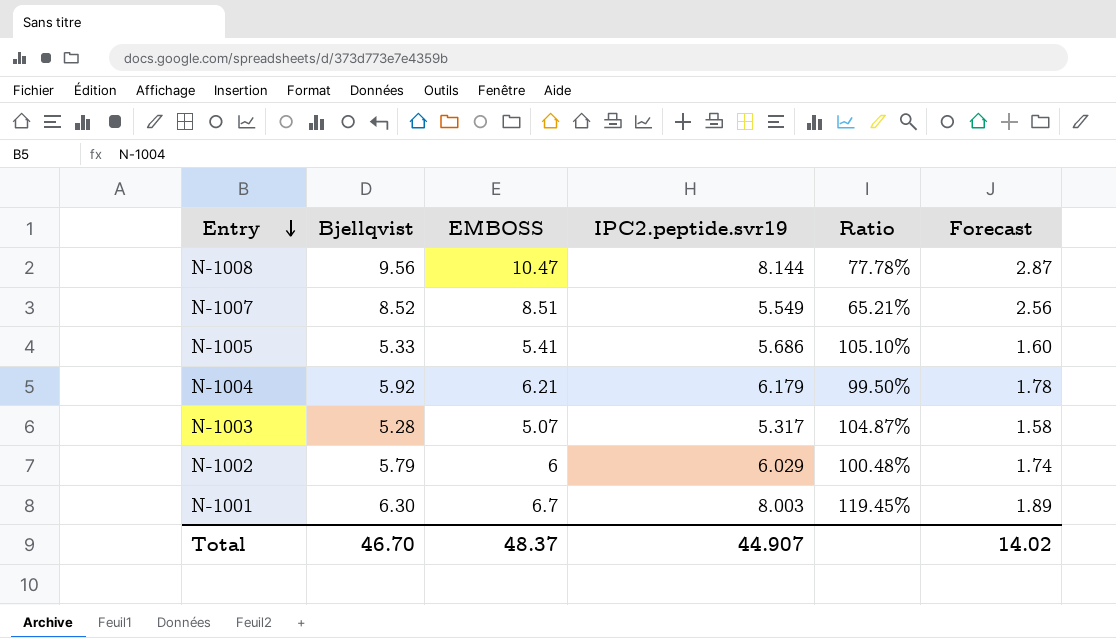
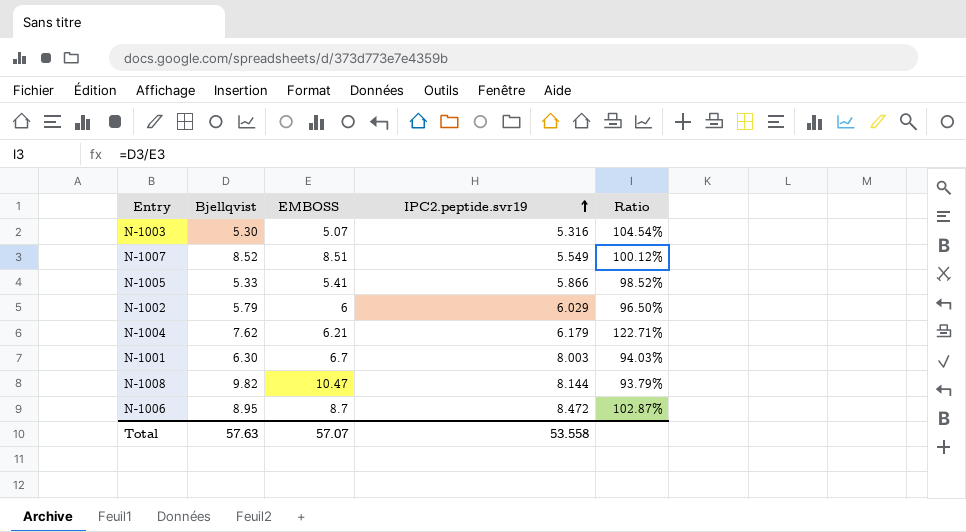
row order: Entry descending -> IPC2.peptide.svr19 ascending
column Forecast | formula: [Bjellqvist] * 0.3 -> none
column Ratio | formula: [IPC2.peptide.svr19] / [EMBOSS] -> [Bjellqvist] / [EMBOSS]
N-1003 | Bjellqvist: 5.28 -> 5.30
N-1003 | IPC2.peptide.svr19: 5.317 -> 5.316
N-1005 | IPC2.peptide.svr19: 5.686 -> 5.866
N-1004 | Bjellqvist: 5.92 -> 7.62
N-1008 | Bjellqvist: 9.56 -> 9.82
row N-1006: none -> 8.95 | 8.7 | 8.472 | 102.87%
Total | Bjellqvist: 46.70 -> 57.63
Total | EMBOSS: 48.37 -> 57.07
Total | IPC2.peptide.svr19: 44.907 -> 53.558

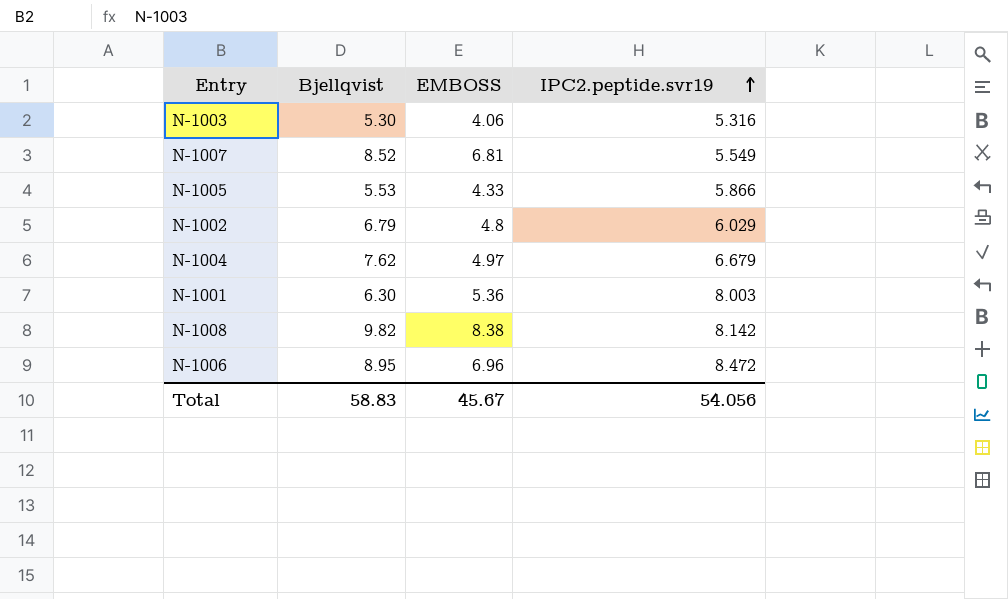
column Ratio | formula: [Bjellqvist] / [EMBOSS] -> none
N-1003 | EMBOSS: 5.07 -> 4.06
N-1007 | EMBOSS: 8.51 -> 6.81
N-1005 | Bjellqvist: 5.33 -> 5.53
N-1005 | EMBOSS: 5.41 -> 4.33
N-1002 | Bjellqvist: 5.79 -> 6.79
N-1002 | EMBOSS: 6 -> 4.8
N-1004 | EMBOSS: 6.21 -> 4.97
N-1004 | IPC2.peptide.svr19: 6.179 -> 6.679
N-1001 | EMBOSS: 6.7 -> 5.36
N-1008 | EMBOSS: 10.47 -> 8.38
N-1008 | IPC2.peptide.svr19: 8.144 -> 8.142
N-1006 | EMBOSS: 8.7 -> 6.96
Total | Bjellqvist: 57.63 -> 58.83
Total | EMBOSS: 57.07 -> 45.67
Total | IPC2.peptide.svr19: 53.558 -> 54.056

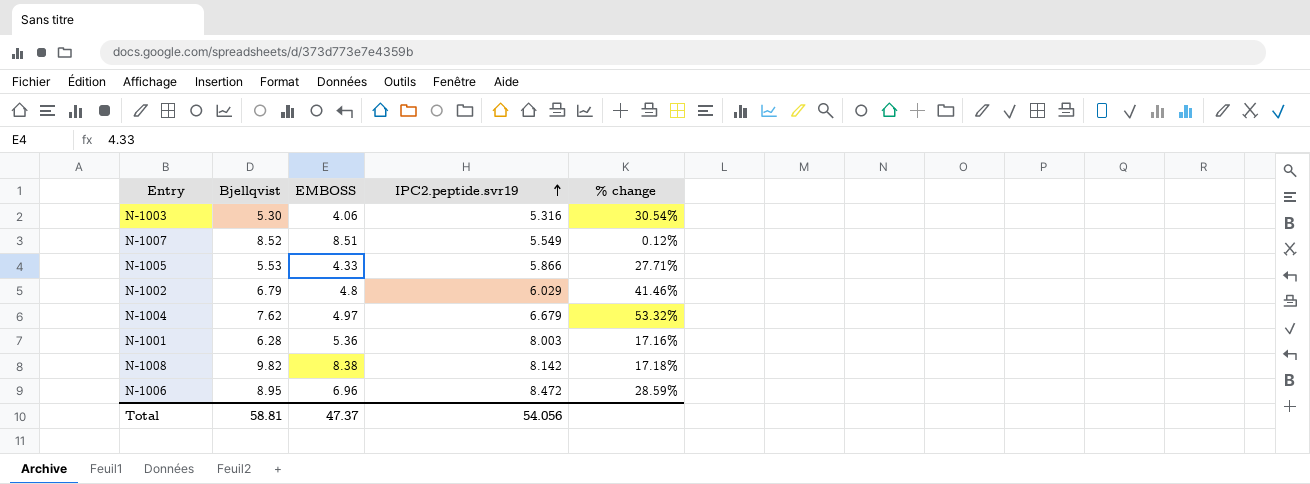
column % change | formula: none -> ([Bjellqvist] - [EMBOSS]) / [EMBOSS]
N-1007 | EMBOSS: 6.81 -> 8.51
N-1001 | Bjellqvist: 6.30 -> 6.28
Total | Bjellqvist: 58.83 -> 58.81
Total | EMBOSS: 45.67 -> 47.37

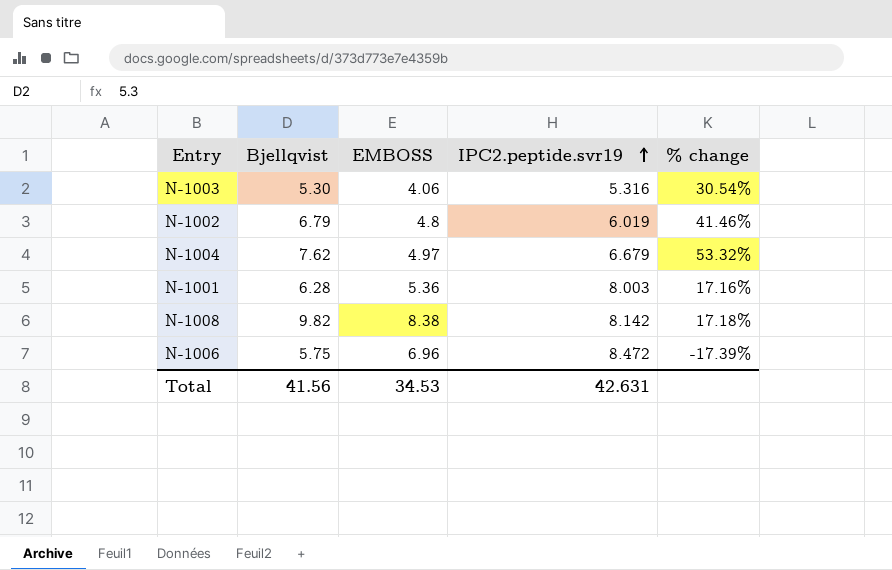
row N-1007: 8.52 | 8.51 | 5.549 | 0.12% -> none
row N-1005: 5.53 | 4.33 | 5.866 | 27.71% -> none
N-1002 | IPC2.peptide.svr19: 6.029 -> 6.019
N-1006 | Bjellqvist: 8.95 -> 5.75
N-1006 | % change: 28.59% -> -17.39%
Total | Bjellqvist: 58.81 -> 41.56
Total | EMBOSS: 47.37 -> 34.53
Total | IPC2.peptide.svr19: 54.056 -> 42.631

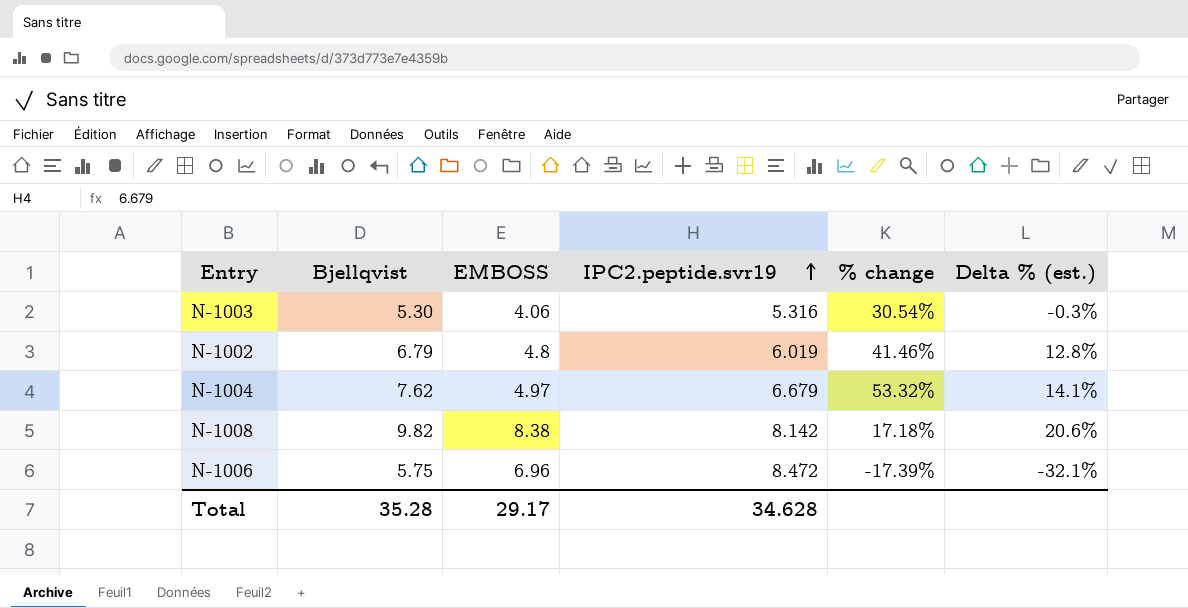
column Delta % (est.) | formula: none -> ([Bjellqvist] - [IPC2.peptide.svr19]) / [IPC2.peptide.svr19]
row N-1001: 6.28 | 5.36 | 8.003 | 17.16% -> none
Total | Bjellqvist: 41.56 -> 35.28
Total | EMBOSS: 34.53 -> 29.17
Total | IPC2.peptide.svr19: 42.631 -> 34.628

